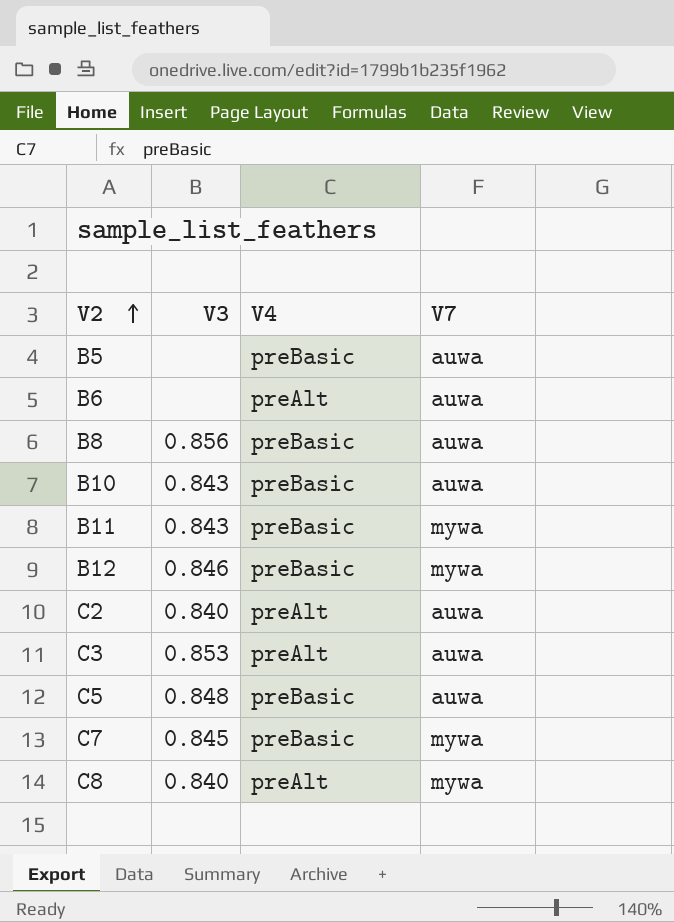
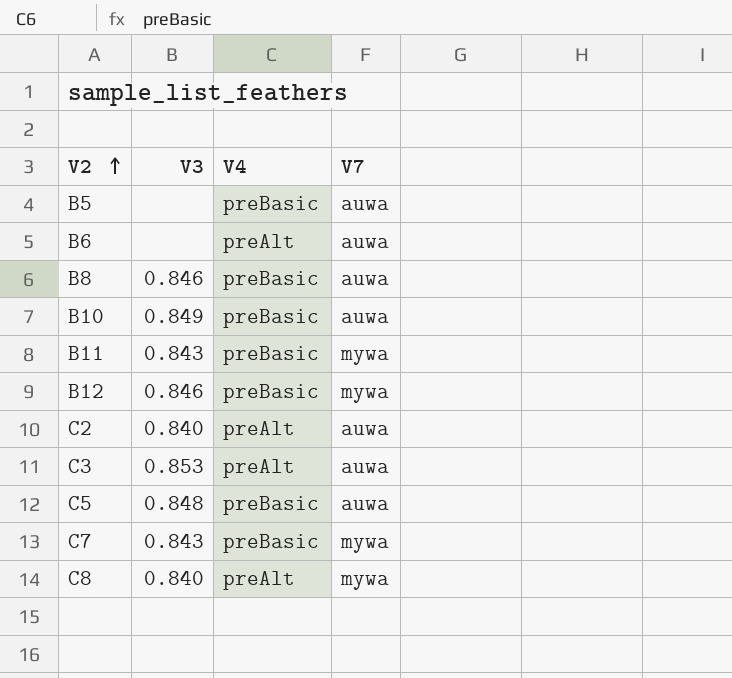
B8 | V3: 0.856 -> 0.846
B10 | V3: 0.843 -> 0.849
C7 | V3: 0.845 -> 0.843

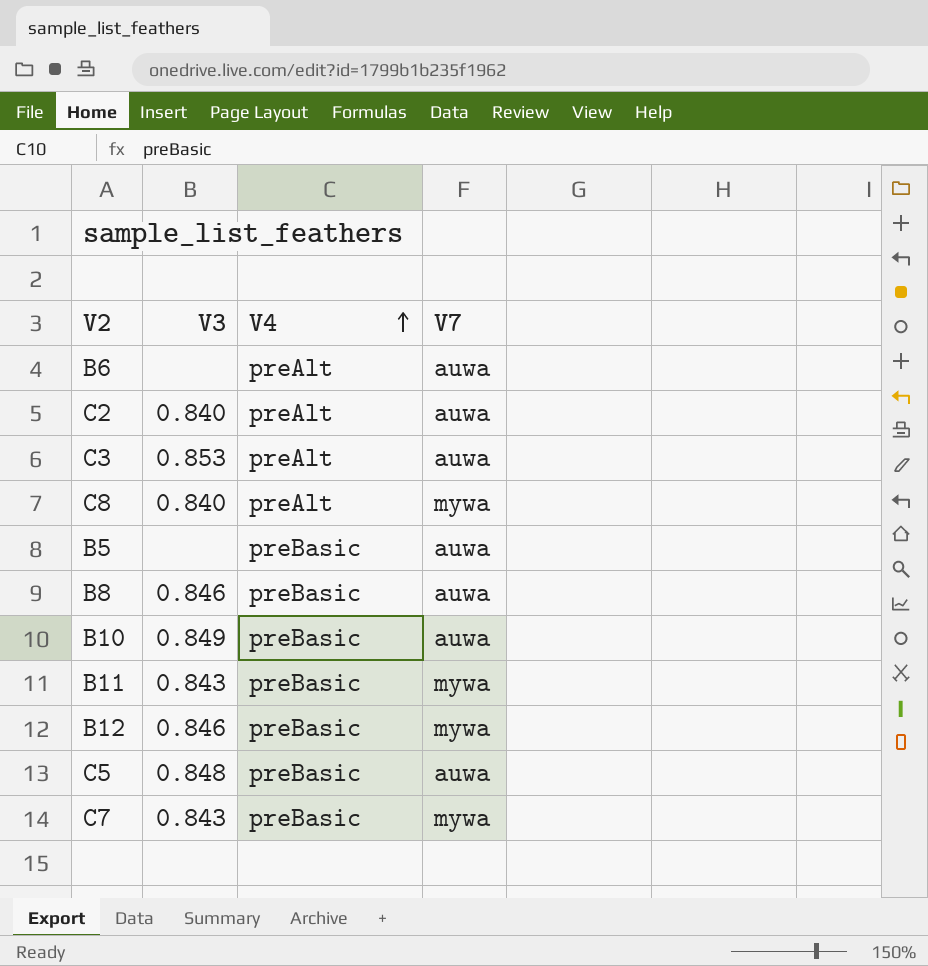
row order: V2 ascending -> V4 ascending

